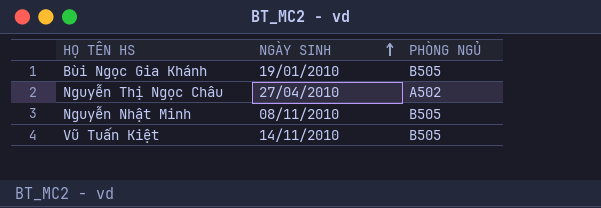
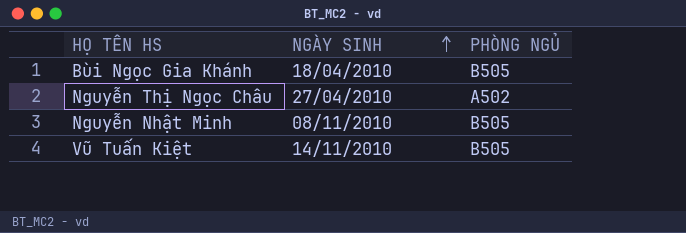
Bùi Ngọc Gia Khánh | NGÀY SINH: 19/01/2010 -> 18/04/2010

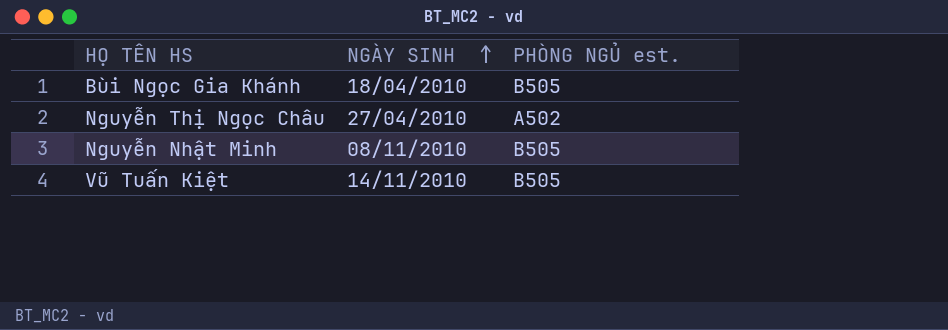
column name: PHÒNG NGỦ -> PHÒNG NGỦ est.

